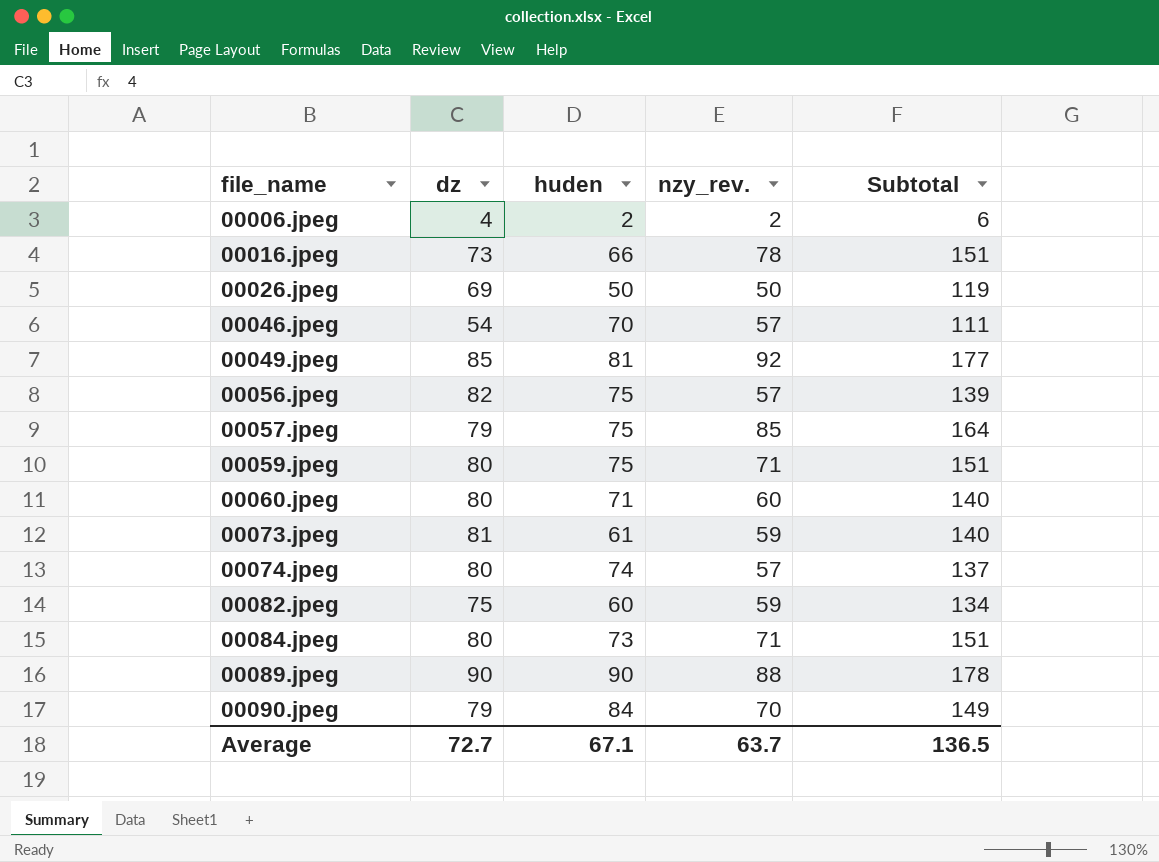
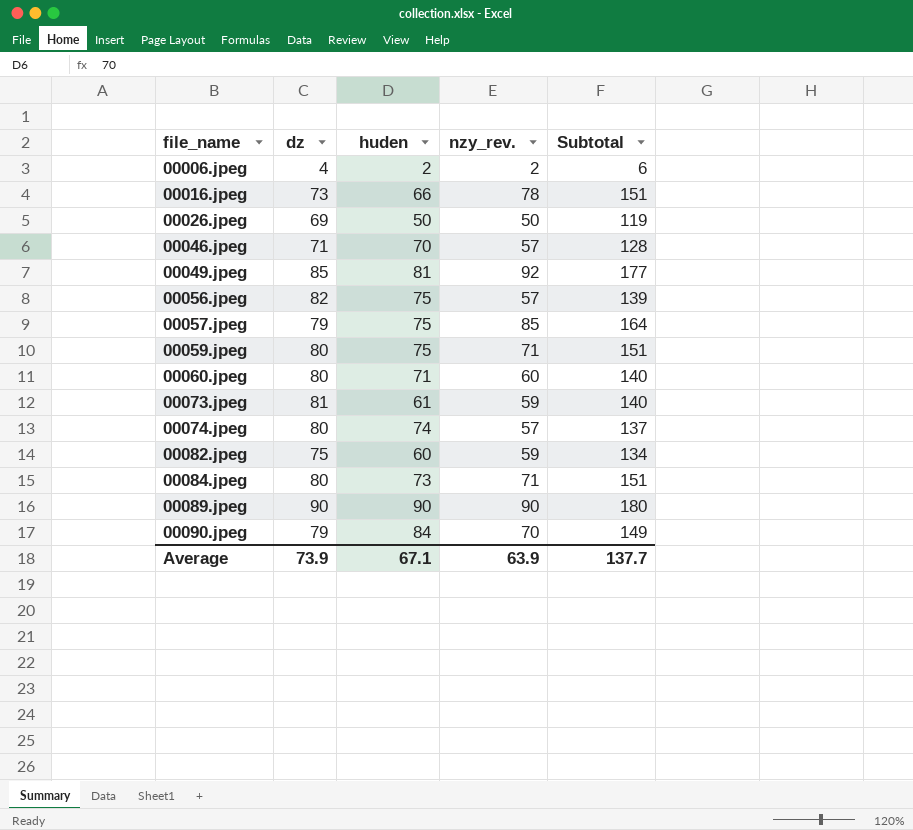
00046.jpeg | dz: 54 -> 71
00046.jpeg | Subtotal: 111 -> 128
00089.jpeg | nzy_rev.: 88 -> 90
00089.jpeg | Subtotal: 178 -> 180
Average | dz: 72.7 -> 73.9
Average | nzy_rev.: 63.7 -> 63.9
Average | Subtotal: 136.5 -> 137.7

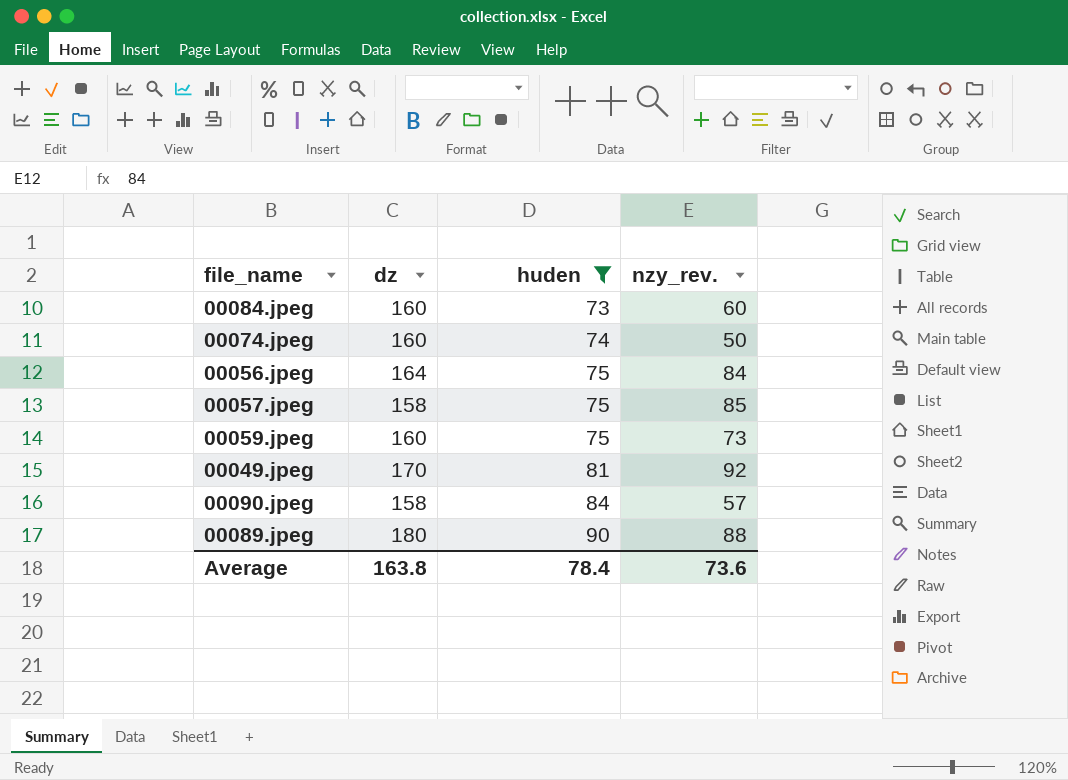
filter: none -> huden >= 73
row order: file_name ascending -> huden ascending
column Subtotal | formula: [dz] + [nzy_rev.] -> none
00084.jpeg | dz: 80 -> 160
00084.jpeg | nzy_rev.: 71 -> 60
00074.jpeg | dz: 80 -> 160
00074.jpeg | nzy_rev.: 57 -> 50
00056.jpeg | dz: 82 -> 164
00056.jpeg | nzy_rev.: 57 -> 84
00057.jpeg | dz: 79 -> 158
00059.jpeg | dz: 80 -> 160
00059.jpeg | nzy_rev.: 71 -> 73
00049.jpeg | dz: 85 -> 170
00090.jpeg | dz: 79 -> 158
00090.jpeg | nzy_rev.: 70 -> 57
00089.jpeg | dz: 90 -> 180
00089.jpeg | nzy_rev.: 90 -> 88
Average | dz: 73.9 -> 163.8
Average | huden: 67.1 -> 78.4
Average | nzy_rev.: 63.9 -> 73.6

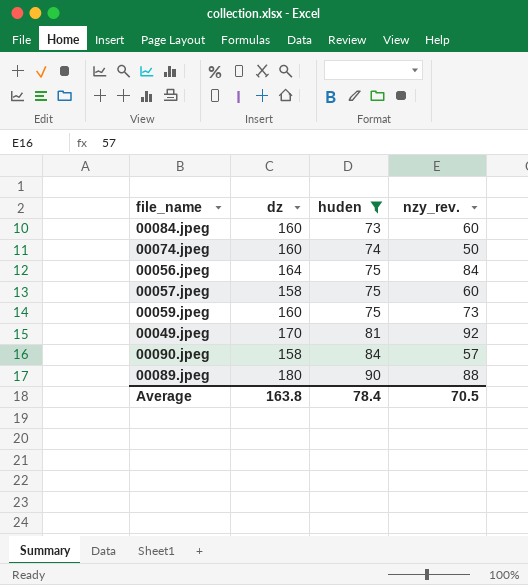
00057.jpeg | nzy_rev.: 85 -> 60
Average | nzy_rev.: 73.6 -> 70.5

